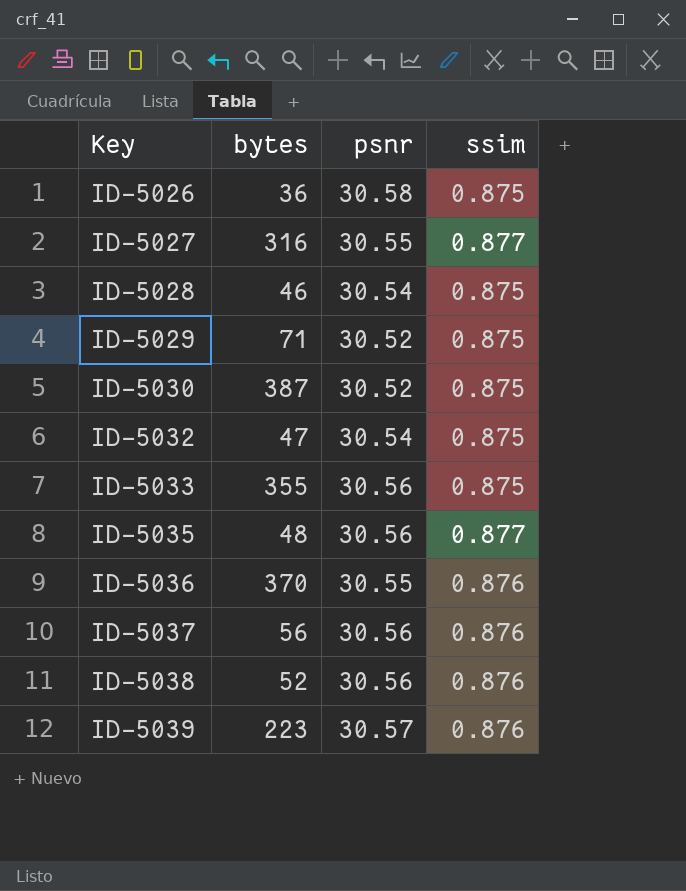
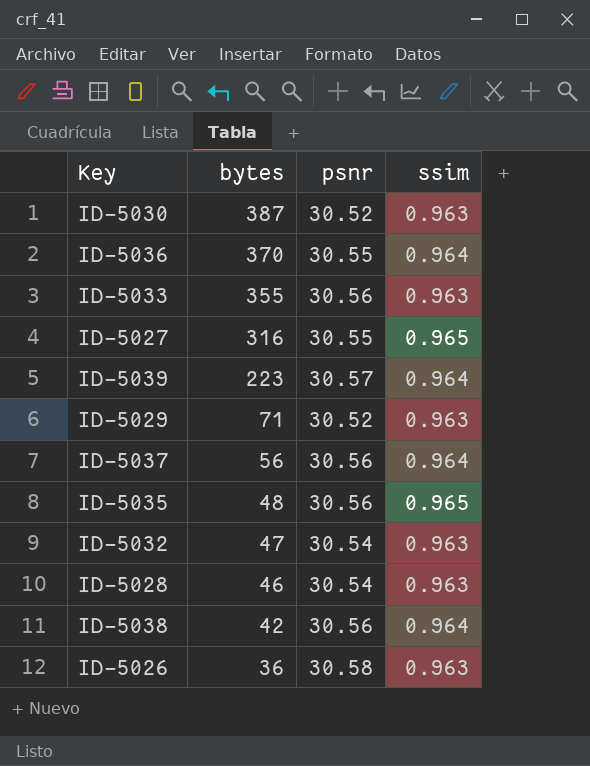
row order: Key ascending -> bytes descending
ID-5030 | ssim: 0.875 -> 0.963
ID-5036 | ssim: 0.876 -> 0.964
ID-5033 | ssim: 0.875 -> 0.963
ID-5027 | ssim: 0.877 -> 0.965
ID-5039 | ssim: 0.876 -> 0.964
ID-5029 | ssim: 0.875 -> 0.963
ID-5037 | ssim: 0.876 -> 0.964
ID-5035 | ssim: 0.877 -> 0.965
ID-5032 | ssim: 0.875 -> 0.963
ID-5028 | ssim: 0.875 -> 0.963
ID-5038 | bytes: 52 -> 42
ID-5038 | ssim: 0.876 -> 0.964
ID-5026 | ssim: 0.875 -> 0.963

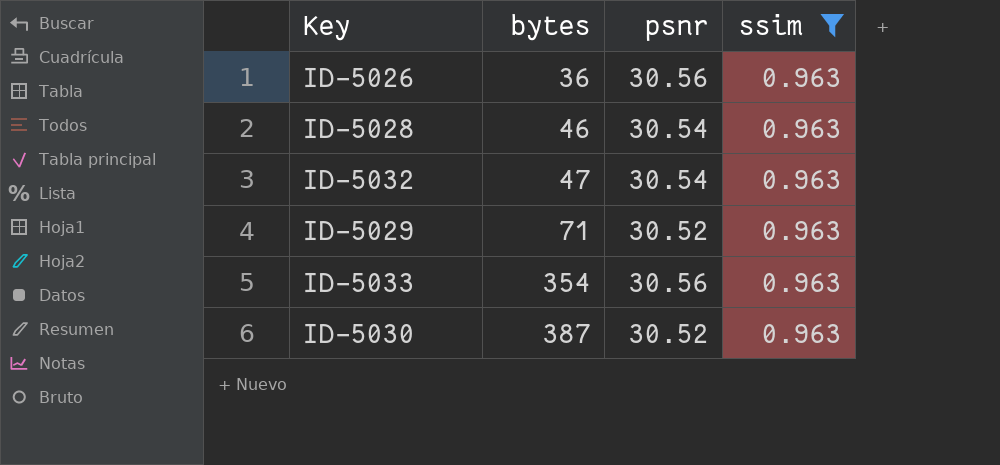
filter: none -> ssim = 0.963
row order: bytes descending -> bytes ascending
ID-5026 | psnr: 30.58 -> 30.56
ID-5033 | bytes: 355 -> 354

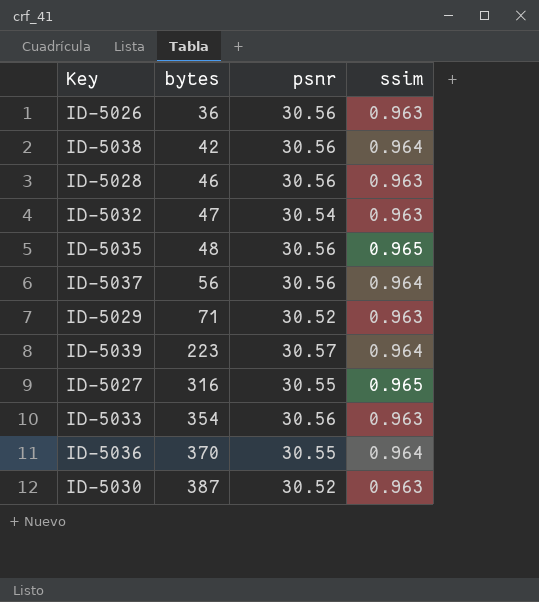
filter: ssim = 0.963 -> none
ID-5028 | psnr: 30.54 -> 30.56

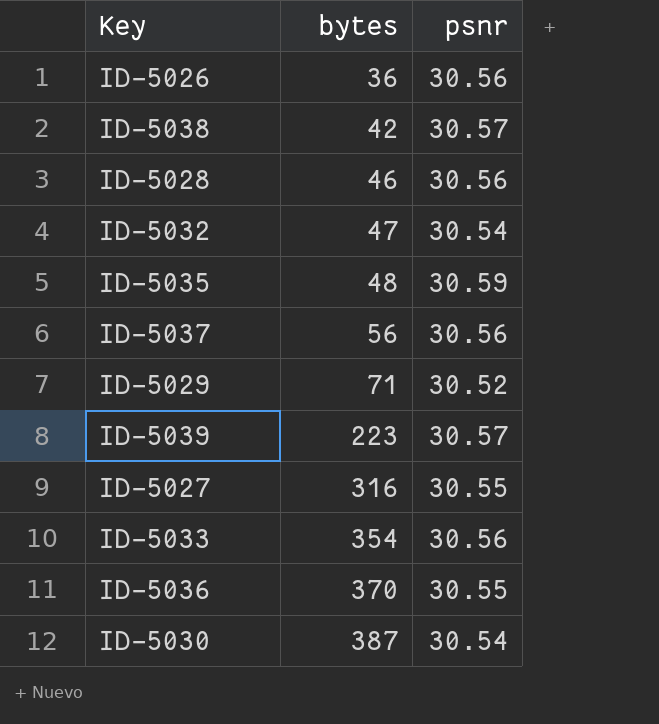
column ssim | position: 4 -> none
ID-5038 | psnr: 30.56 -> 30.57
ID-5035 | psnr: 30.56 -> 30.59
ID-5030 | psnr: 30.52 -> 30.54

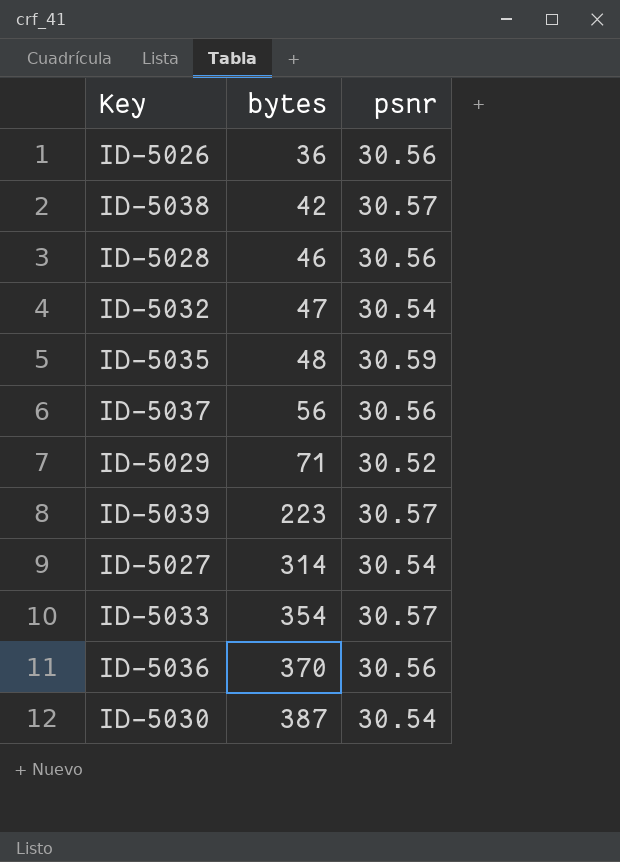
ID-5027 | bytes: 316 -> 314
ID-5027 | psnr: 30.55 -> 30.54
ID-5033 | psnr: 30.56 -> 30.57
ID-5036 | psnr: 30.55 -> 30.56

